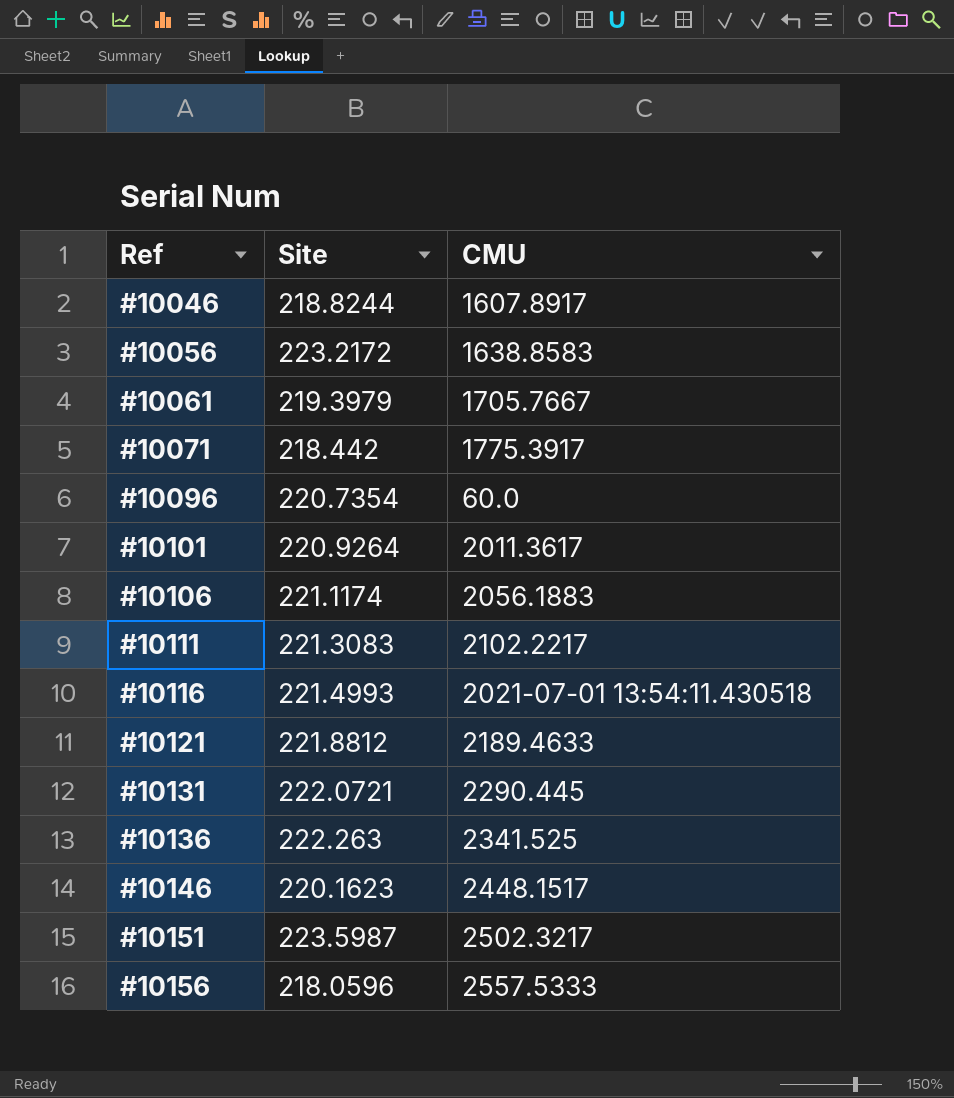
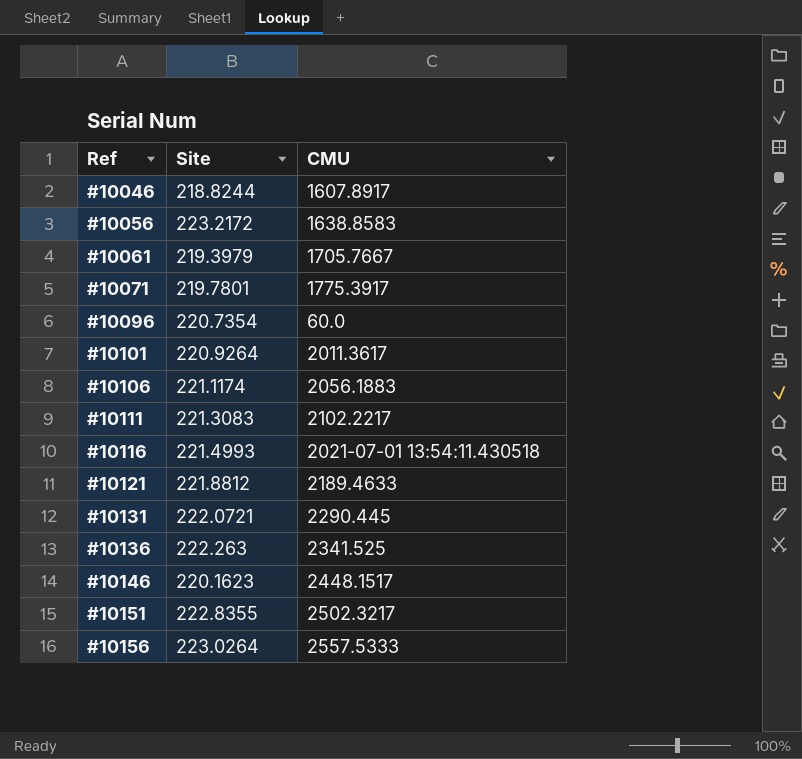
#10071 | Site: 218.442 -> 219.7801
#10151 | Site: 223.5987 -> 222.8355
#10156 | Site: 218.0596 -> 223.0264

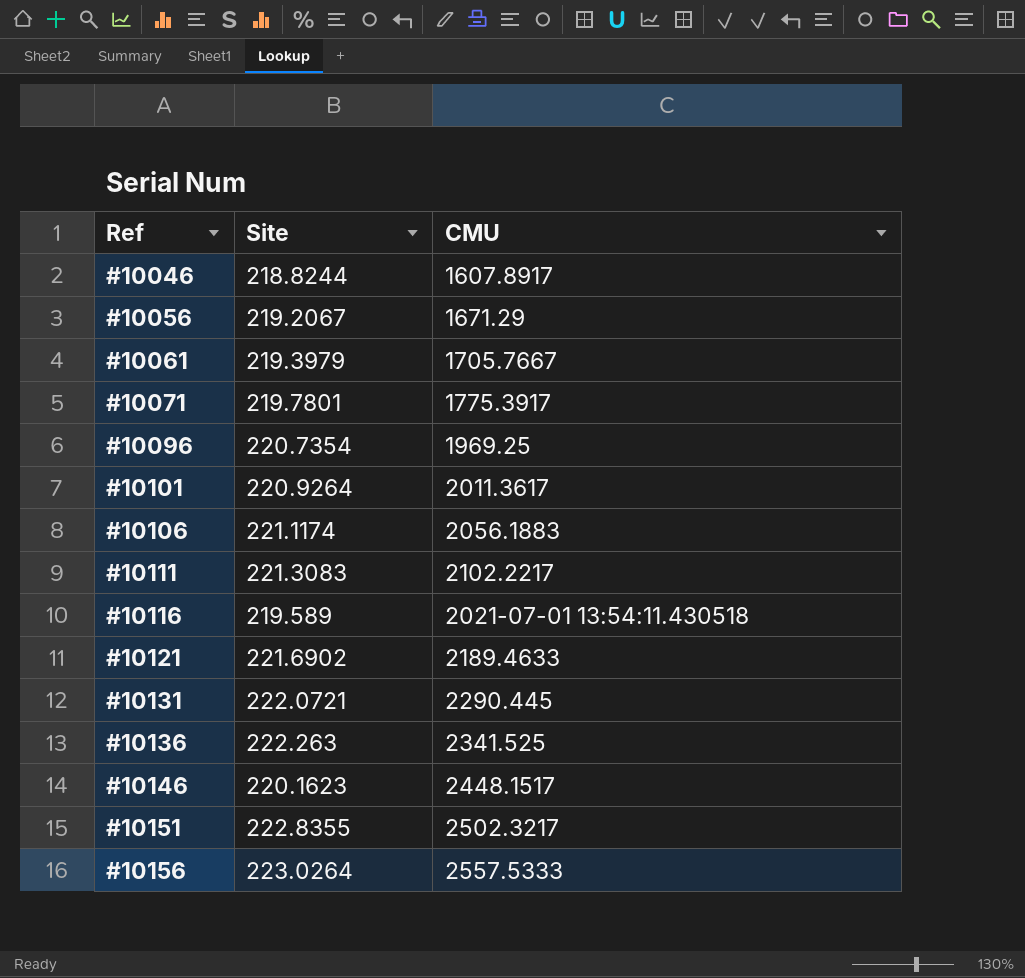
#10056 | Site: 223.2172 -> 219.2067
#10056 | CMU: 1638.8583 -> 1671.29
#10096 | CMU: 60.0 -> 1969.25
#10116 | Site: 221.4993 -> 219.589
#10121 | Site: 221.8812 -> 221.6902

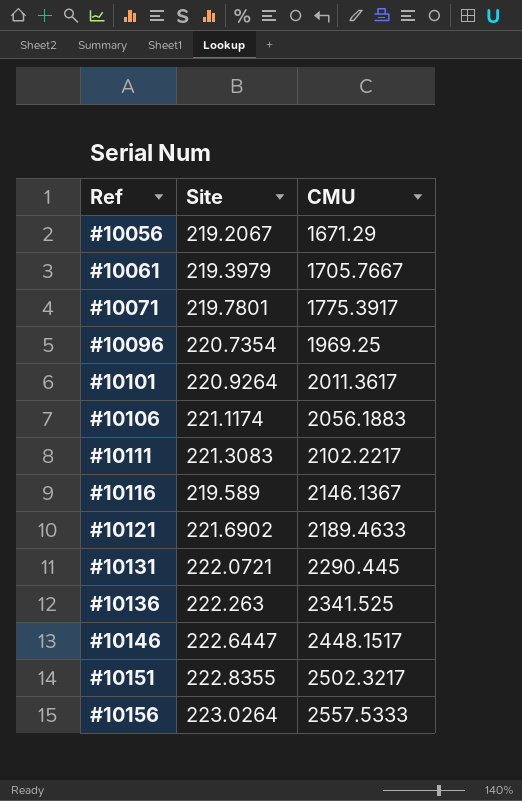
row #10046: 218.8244 | 1607.8917 -> none
#10116 | CMU: 2021-07-01 13:54:11.430518 -> 2146.1367
#10146 | Site: 220.1623 -> 222.6447

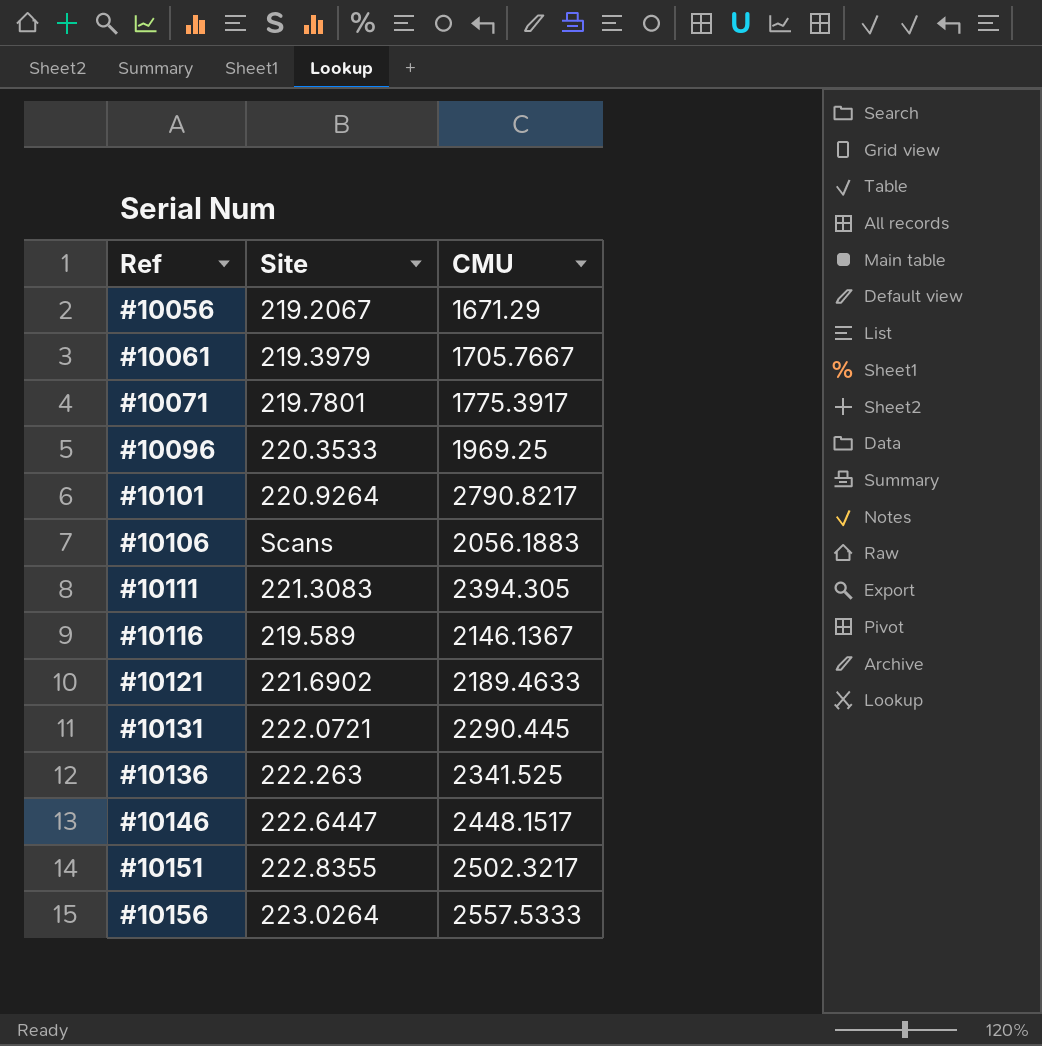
#10096 | Site: 220.7354 -> 220.3533
#10101 | CMU: 2011.3617 -> 2790.8217
#10106 | Site: 221.1174 -> Scans
#10111 | CMU: 2102.2217 -> 2394.305

